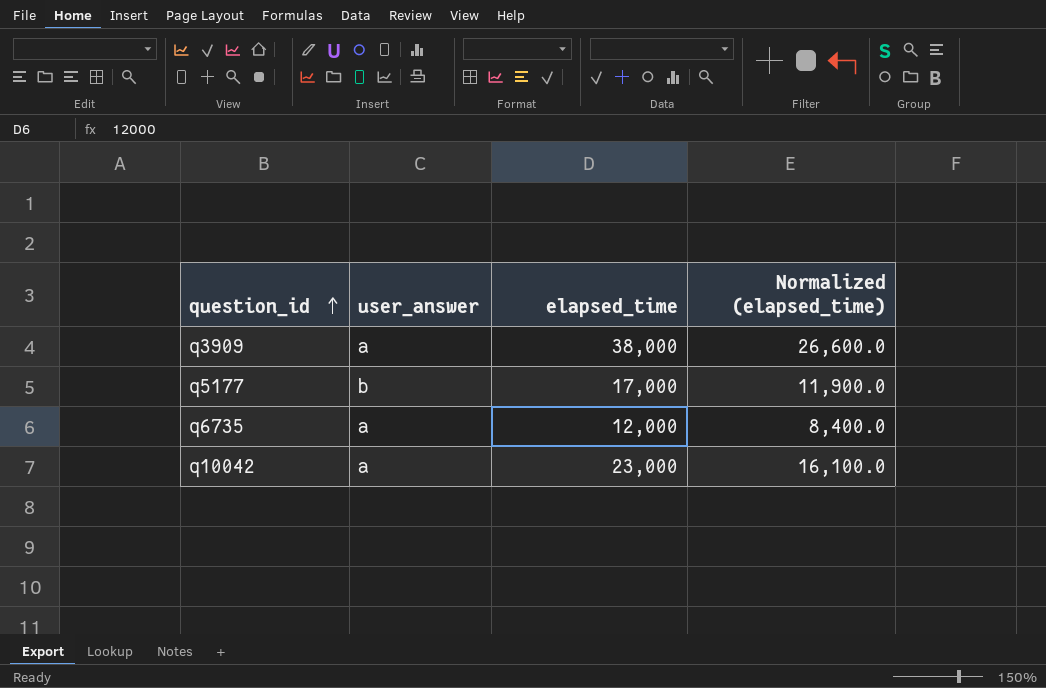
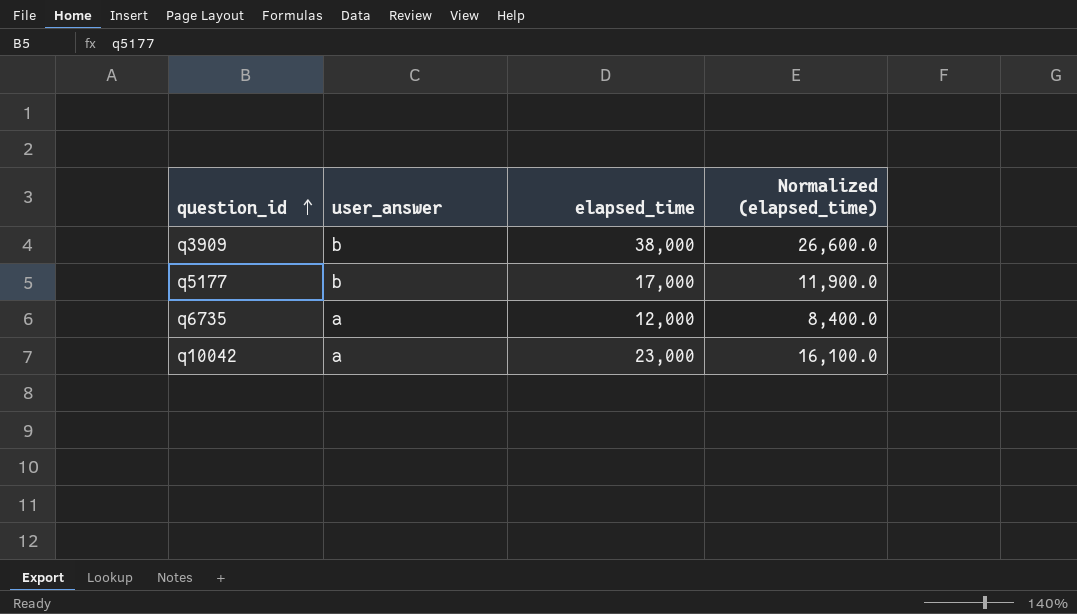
q3909 | user_answer: a -> b

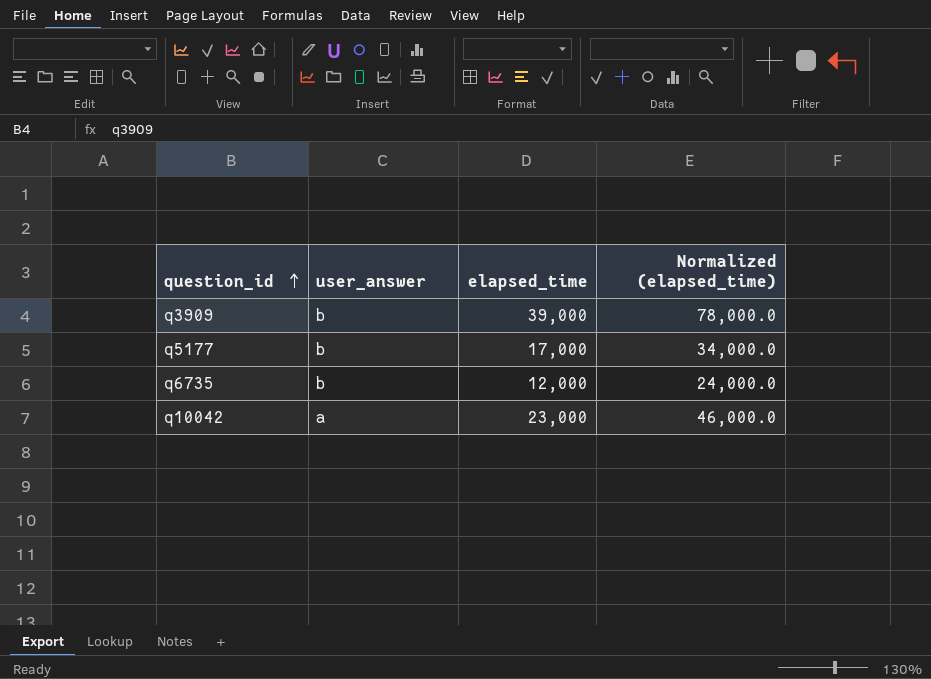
column Normalized (elapsed_time) | formula: [elapsed_time] * 0.7 -> [elapsed_time] * 2
q3909 | elapsed_time: 38,000 -> 39,000
q6735 | user_answer: a -> b

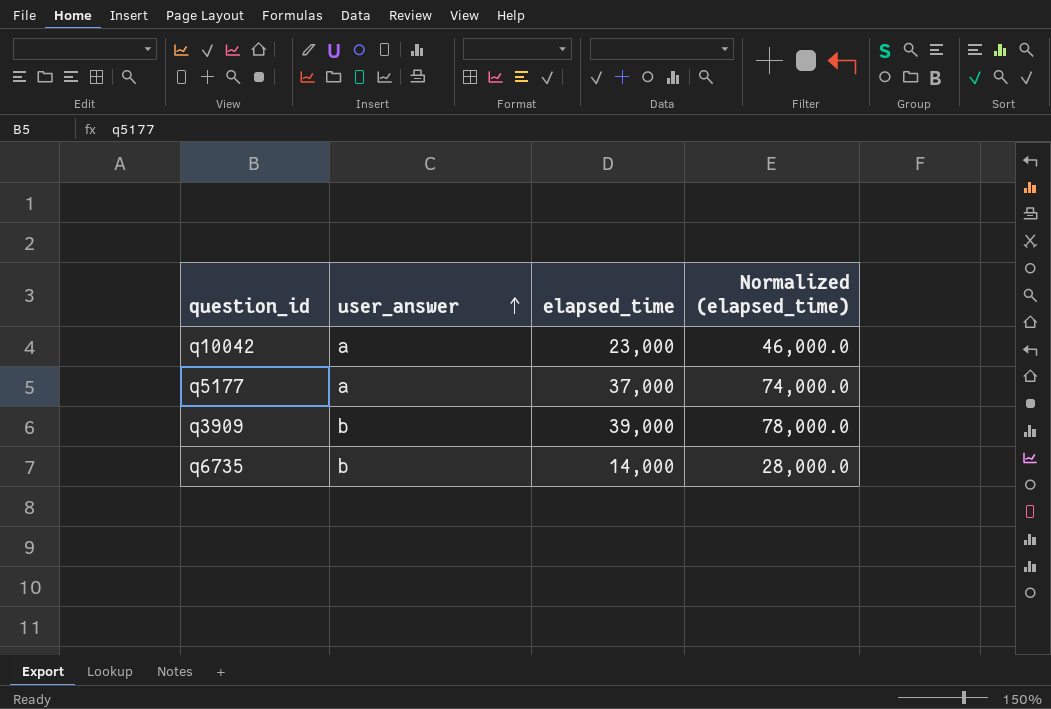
row order: question_id ascending -> user_answer ascending
q5177 | user_answer: b -> a
q5177 | elapsed_time: 17,000 -> 37,000
q5177 | Normalized (elapsed_time): 34,000.0 -> 74,000.0
q6735 | elapsed_time: 12,000 -> 14,000
q6735 | Normalized (elapsed_time): 24,000.0 -> 28,000.0

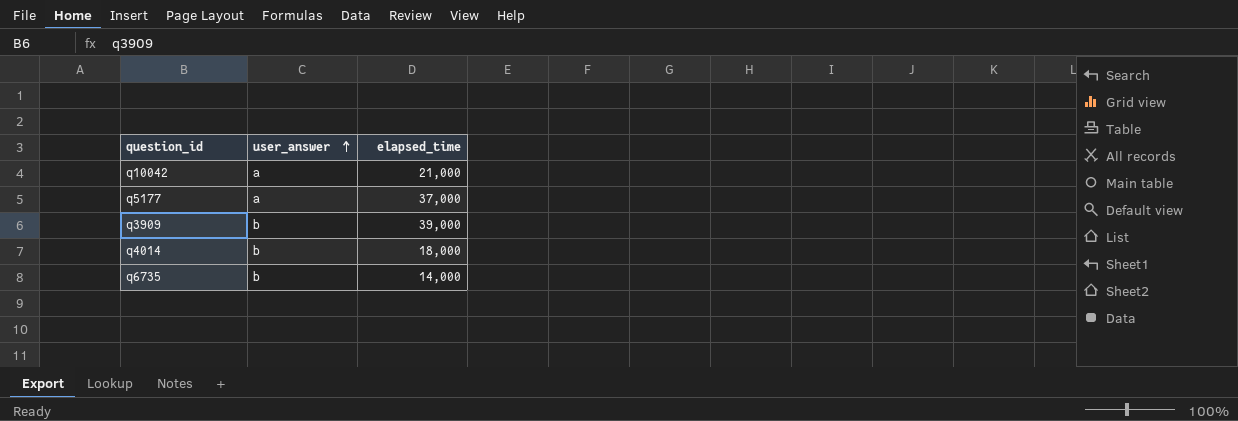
column Normalized (elapsed_time) | formula: [elapsed_time] * 2 -> none
q10042 | elapsed_time: 23,000 -> 21,000
row q4014: none -> b | 18,000

